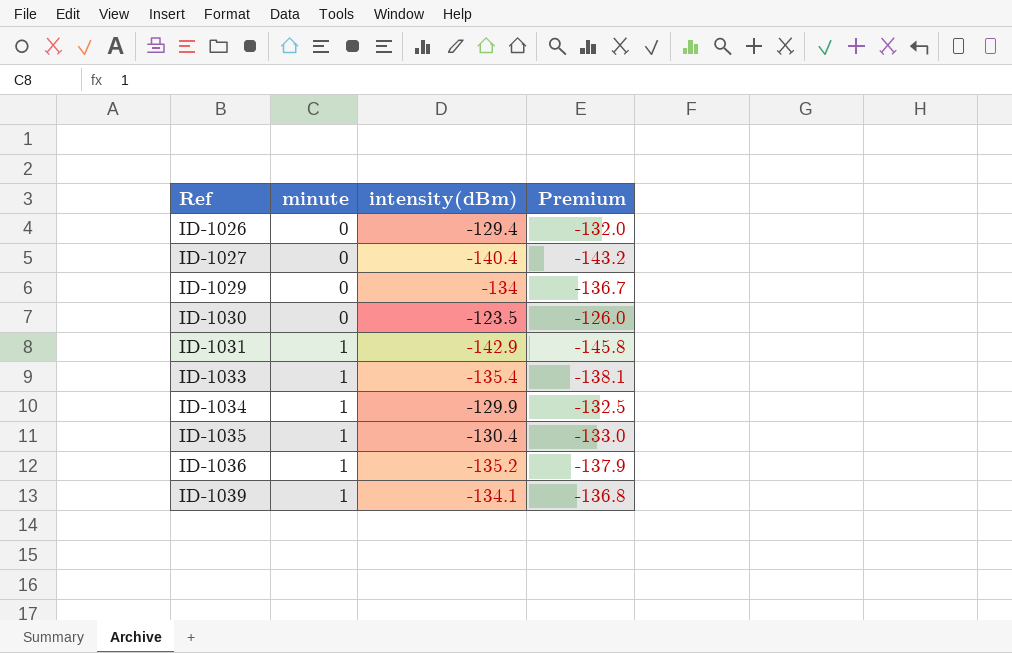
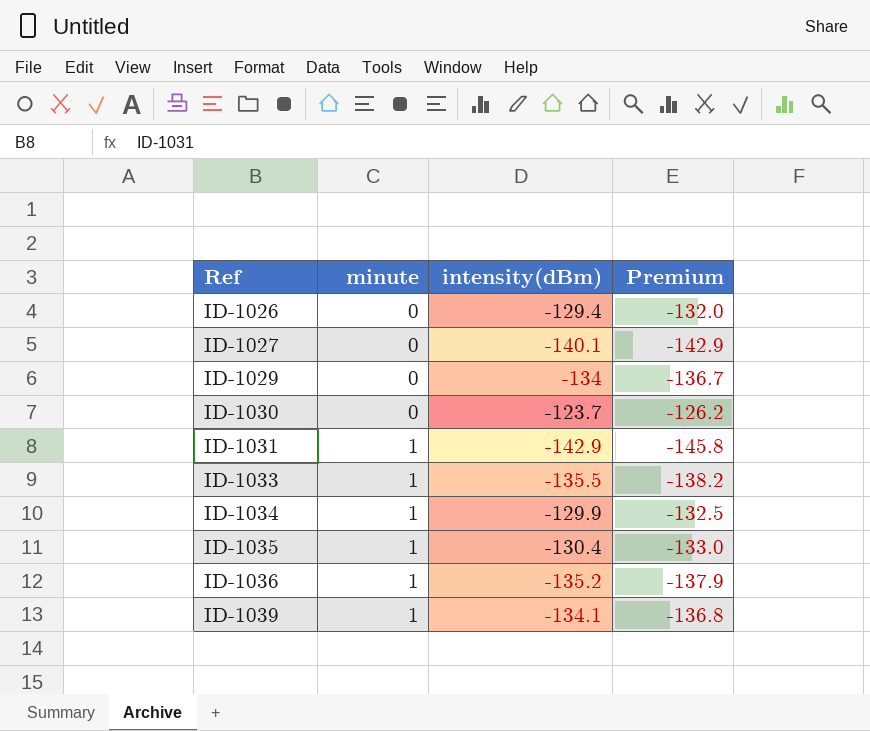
ID-1027 | intensity(dBm): -140.4 -> -140.1
ID-1027 | Premium: -143.2 -> -142.9
ID-1030 | intensity(dBm): -123.5 -> -123.7
ID-1030 | Premium: -126.0 -> -126.2
ID-1033 | intensity(dBm): -135.4 -> -135.5
ID-1033 | Premium: -138.1 -> -138.2

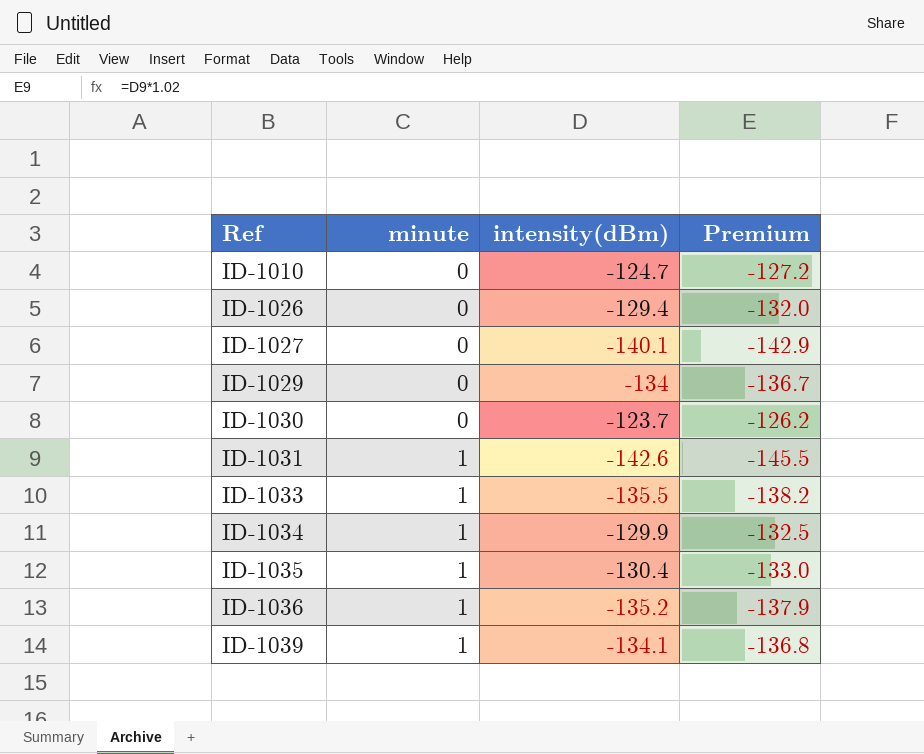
row ID-1010: none -> 0 | -124.7 | -127.2
ID-1031 | intensity(dBm): -142.9 -> -142.6
ID-1031 | Premium: -145.8 -> -145.5

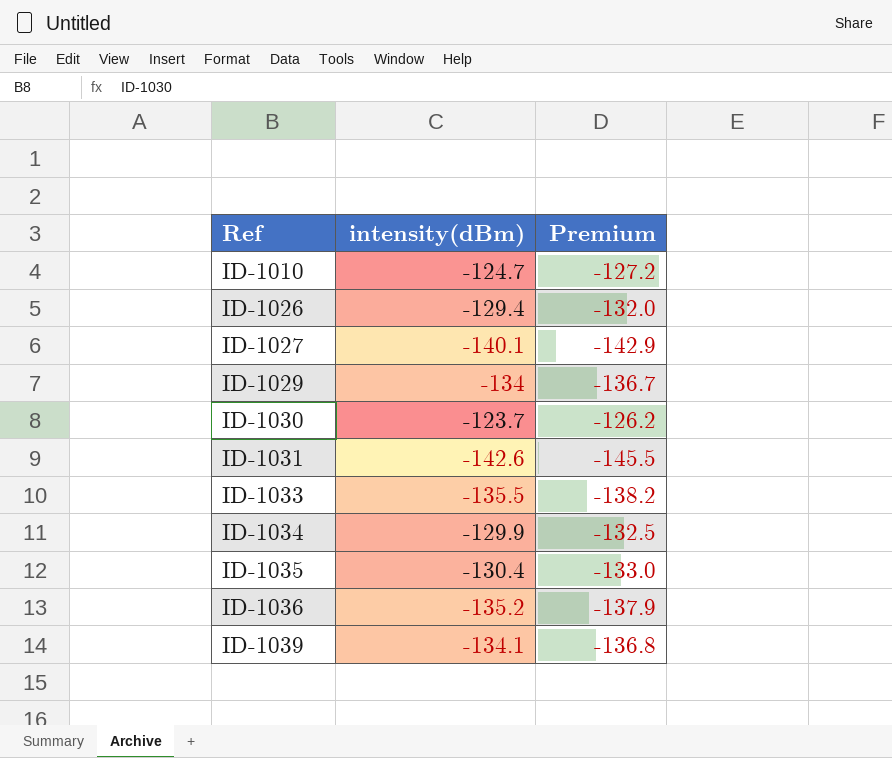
column minute | position: 2 -> none

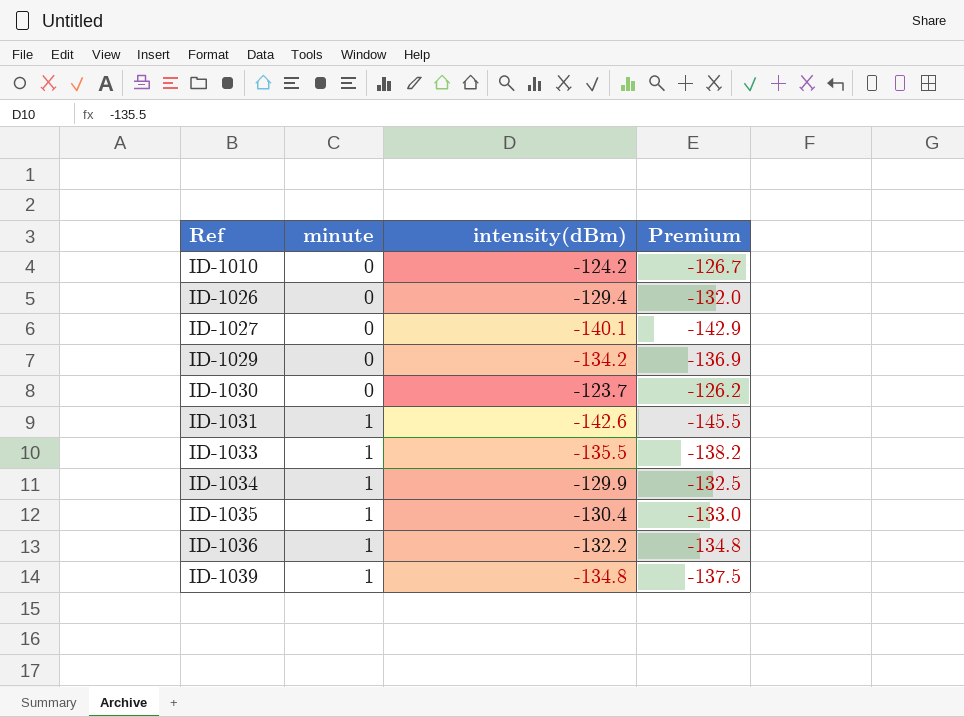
column minute | position: none -> 2
ID-1010 | intensity(dBm): -124.7 -> -124.2
ID-1010 | Premium: -127.2 -> -126.7
ID-1029 | intensity(dBm): -134 -> -134.2
ID-1029 | Premium: -136.7 -> -136.9
ID-1036 | intensity(dBm): -135.2 -> -132.2
ID-1036 | Premium: -137.9 -> -134.8
ID-1039 | intensity(dBm): -134.1 -> -134.8
ID-1039 | Premium: -136.8 -> -137.5

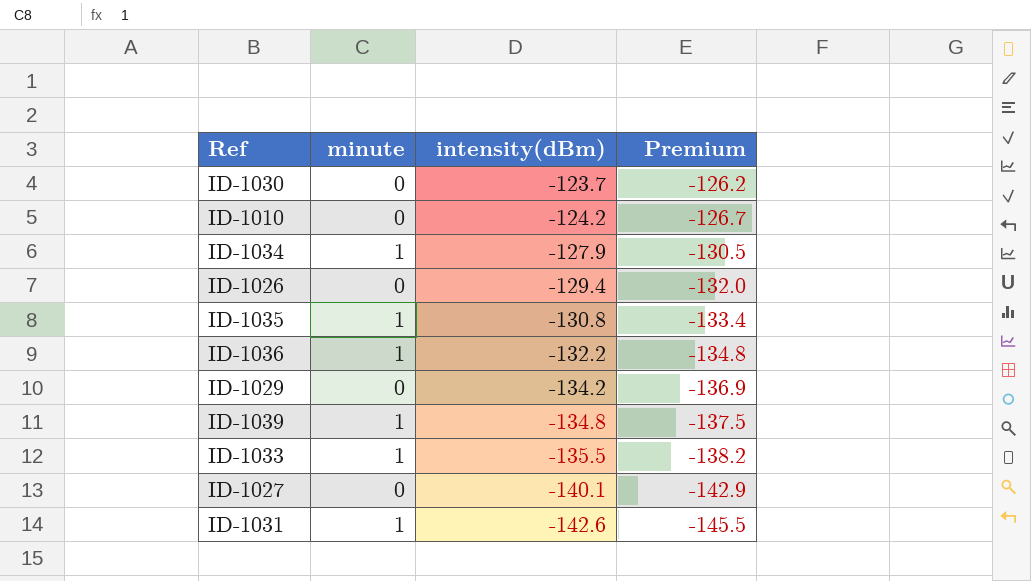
row order: Ref ascending -> intensity(dBm) descending
ID-1034 | intensity(dBm): -129.9 -> -127.9
ID-1034 | Premium: -132.5 -> -130.5
ID-1035 | intensity(dBm): -130.4 -> -130.8
ID-1035 | Premium: -133.0 -> -133.4

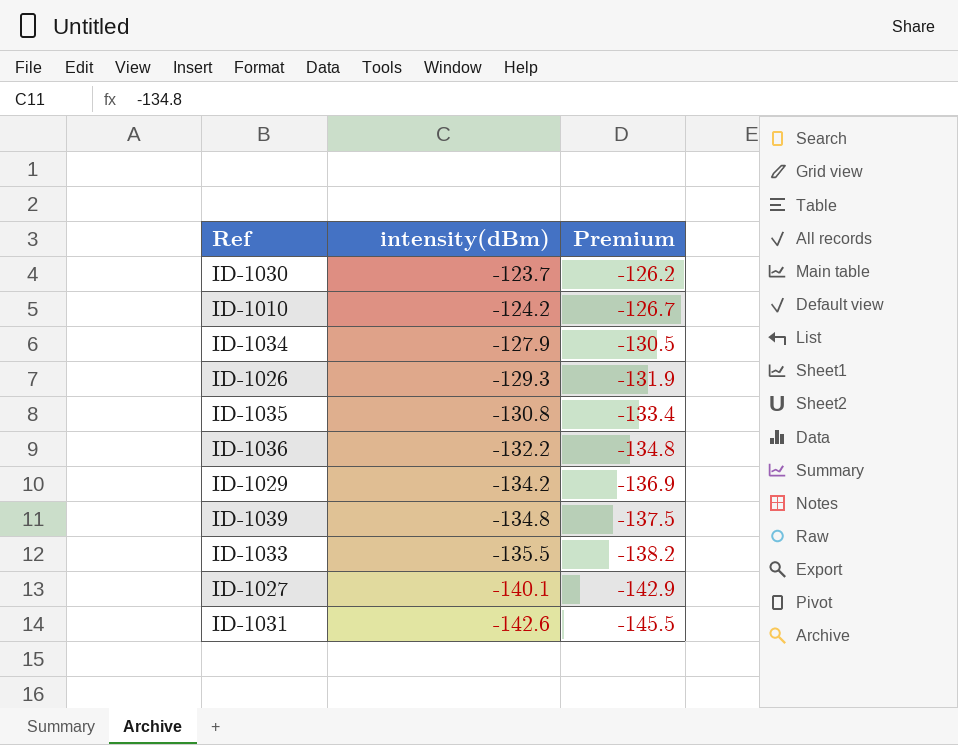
column minute | position: 2 -> none
ID-1026 | intensity(dBm): -129.4 -> -129.3
ID-1026 | Premium: -132.0 -> -131.9

